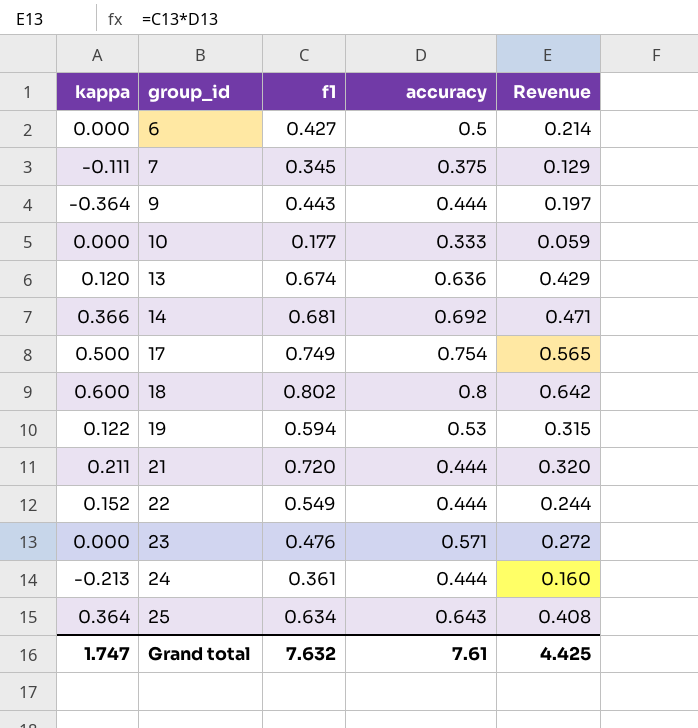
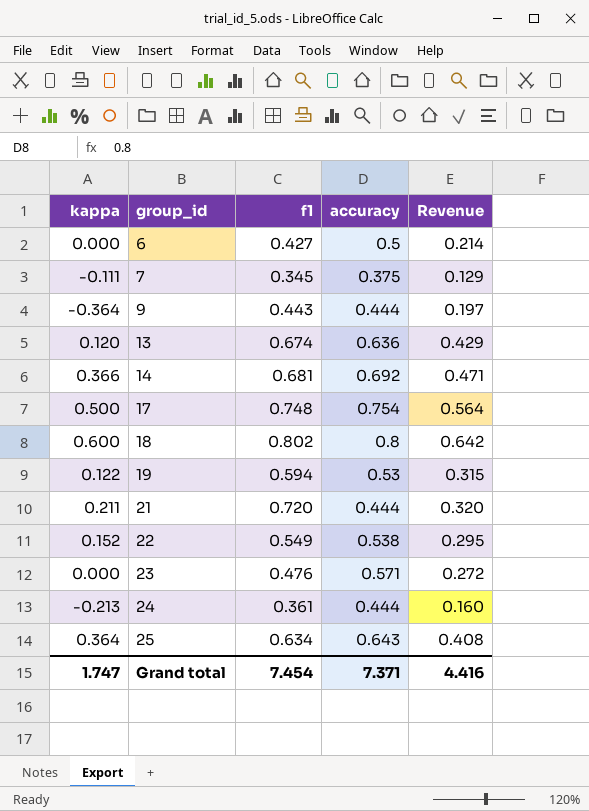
row 10: 0.000 | 0.177 | 0.333 | 0.059 -> none
17 | f1: 0.749 -> 0.748
17 | Revenue: 0.565 -> 0.564
22 | accuracy: 0.444 -> 0.538
22 | Revenue: 0.244 -> 0.295
Grand total | f1: 7.632 -> 7.454
Grand total | accuracy: 7.61 -> 7.371
Grand total | Revenue: 4.425 -> 4.416

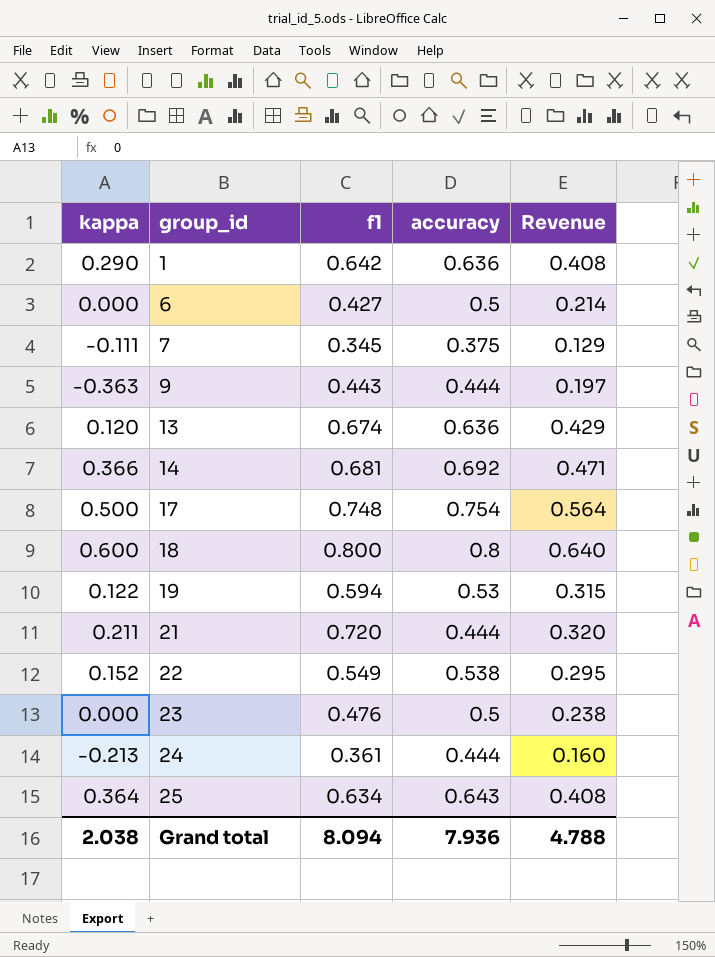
row 1: none -> 0.290 | 0.642 | 0.636 | 0.408
9 | kappa: -0.364 -> -0.363
18 | f1: 0.802 -> 0.800
18 | Revenue: 0.642 -> 0.640
23 | accuracy: 0.571 -> 0.5
23 | Revenue: 0.272 -> 0.238
Grand total | kappa: 1.747 -> 2.038
Grand total | f1: 7.454 -> 8.094
Grand total | accuracy: 7.371 -> 7.936
Grand total | Revenue: 4.416 -> 4.788

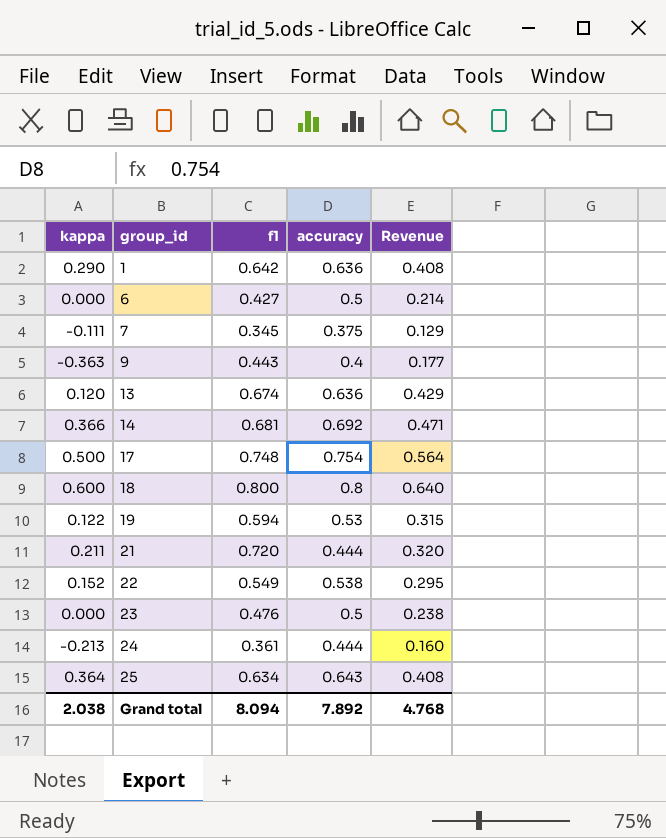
9 | accuracy: 0.444 -> 0.4
9 | Revenue: 0.197 -> 0.177
Grand total | accuracy: 7.936 -> 7.892
Grand total | Revenue: 4.788 -> 4.768

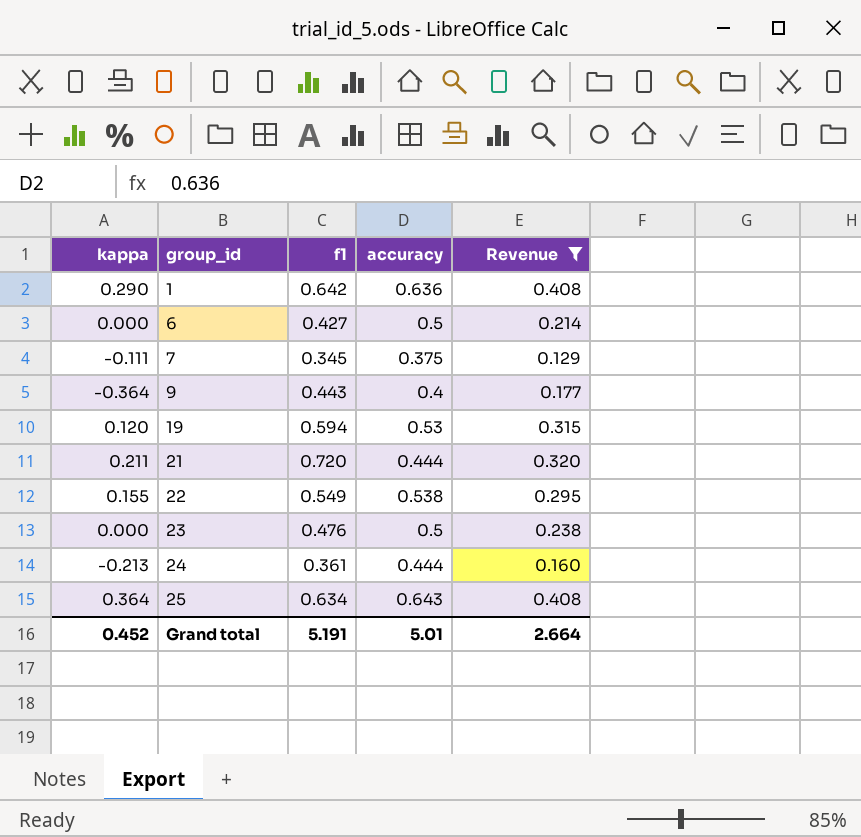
filter: none -> Revenue <= 0.408
9 | kappa: -0.363 -> -0.364
19 | kappa: 0.122 -> 0.120
22 | kappa: 0.152 -> 0.155
Grand total | kappa: 2.038 -> 0.452
Grand total | f1: 8.094 -> 5.191
Grand total | accuracy: 7.892 -> 5.01
Grand total | Revenue: 4.768 -> 2.664

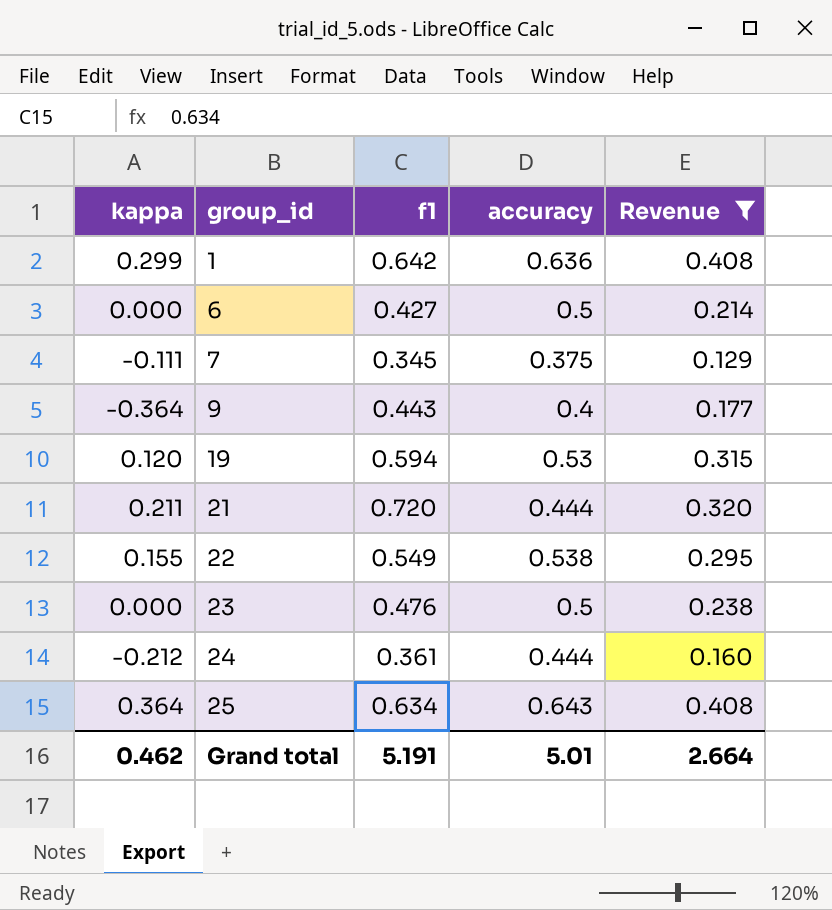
1 | kappa: 0.290 -> 0.299
24 | kappa: -0.213 -> -0.212
Grand total | kappa: 0.452 -> 0.462

